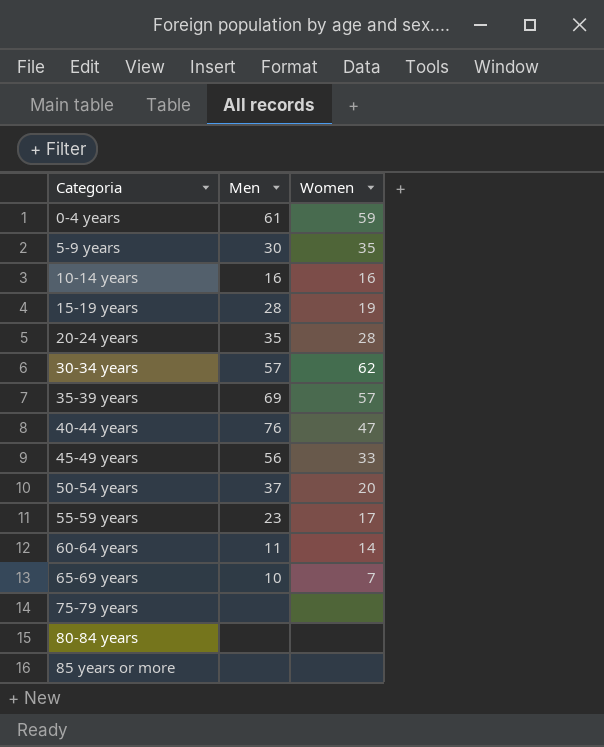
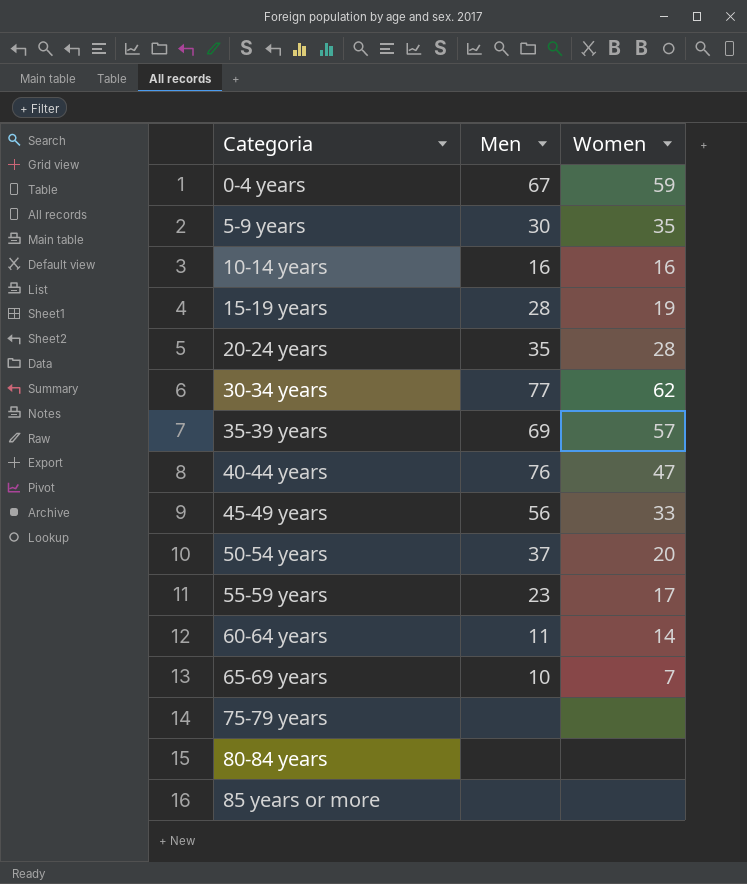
0-4 years | Men: 61 -> 67
30-34 years | Men: 57 -> 77

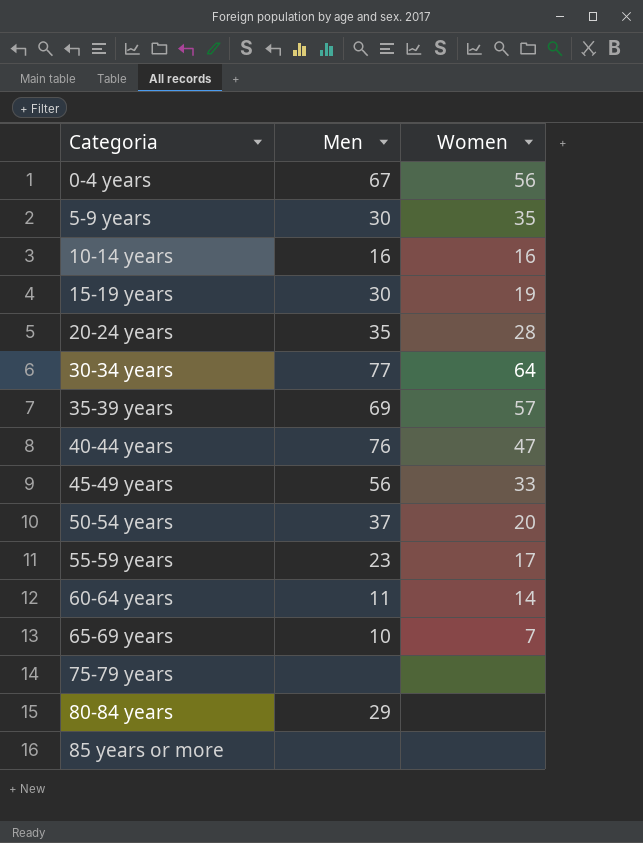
0-4 years | Women: 59 -> 56
15-19 years | Men: 28 -> 30
30-34 years | Women: 62 -> 64
80-84 years | Men: none -> 29

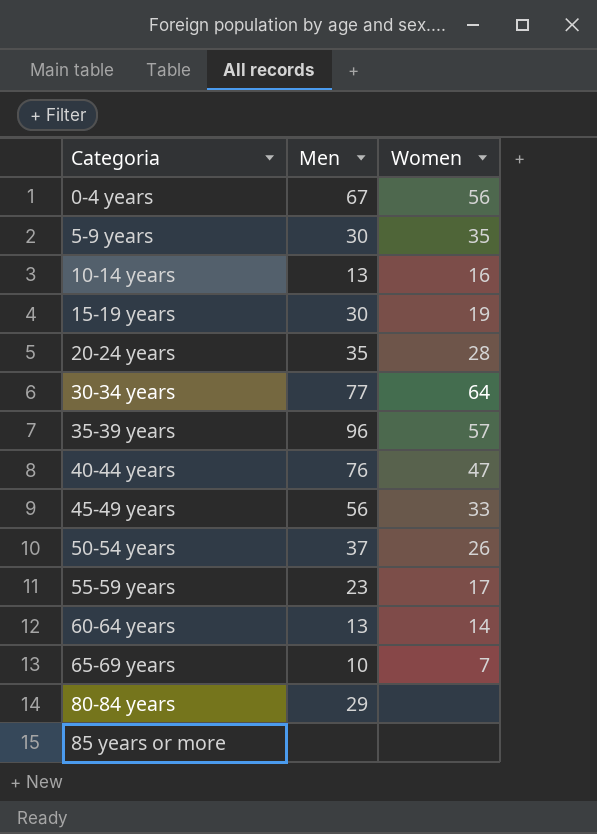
row 75-79 years: none | none -> none
10-14 years | Men: 16 -> 13
35-39 years | Men: 69 -> 96
50-54 years | Women: 20 -> 26
60-64 years | Men: 11 -> 13

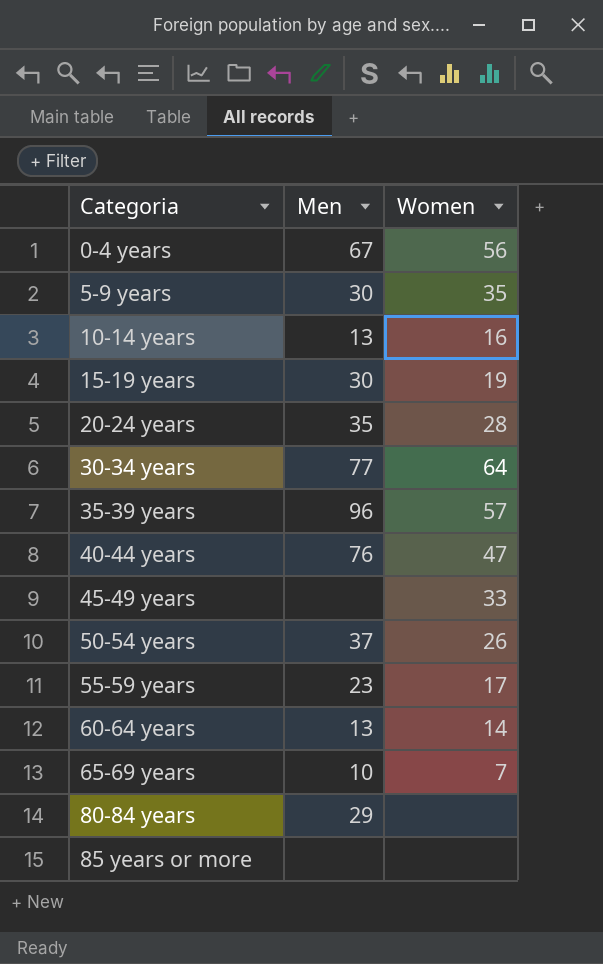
45-49 years | Men: 56 -> none

